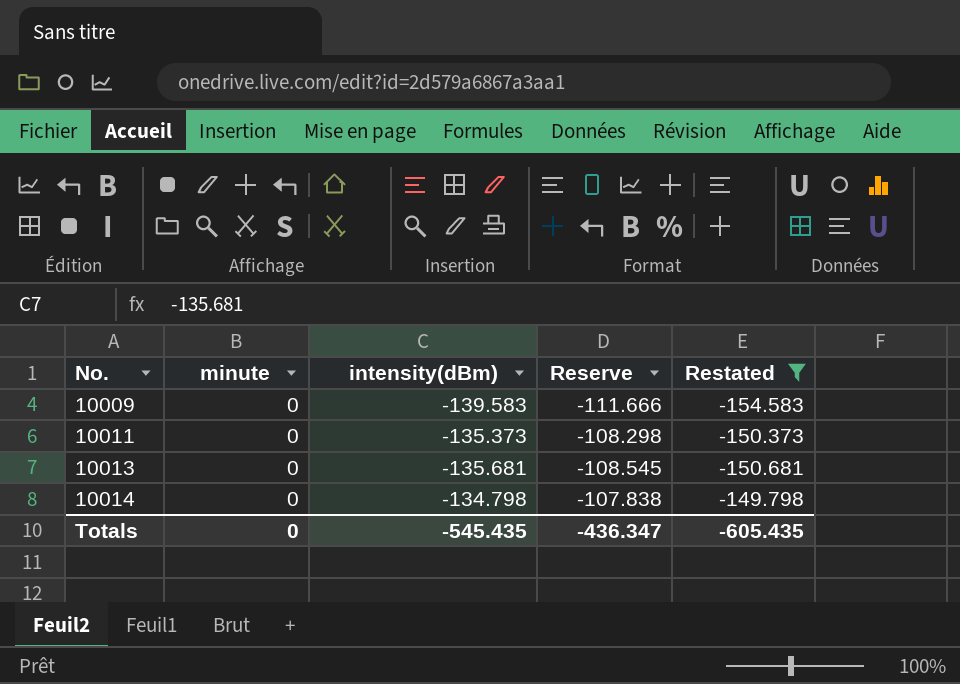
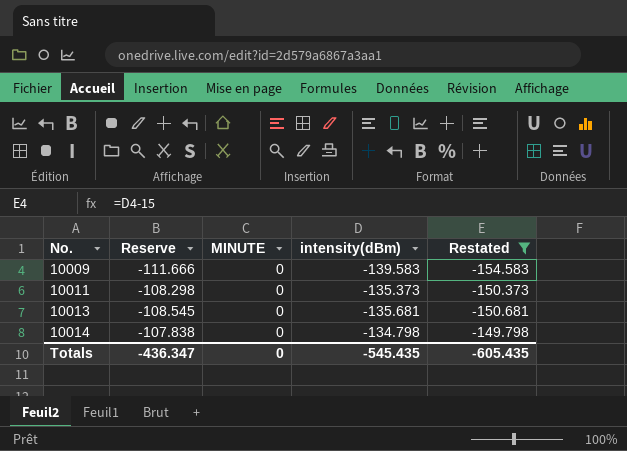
column Reserve | position: 4 -> 2
column name: minute -> MINUTE

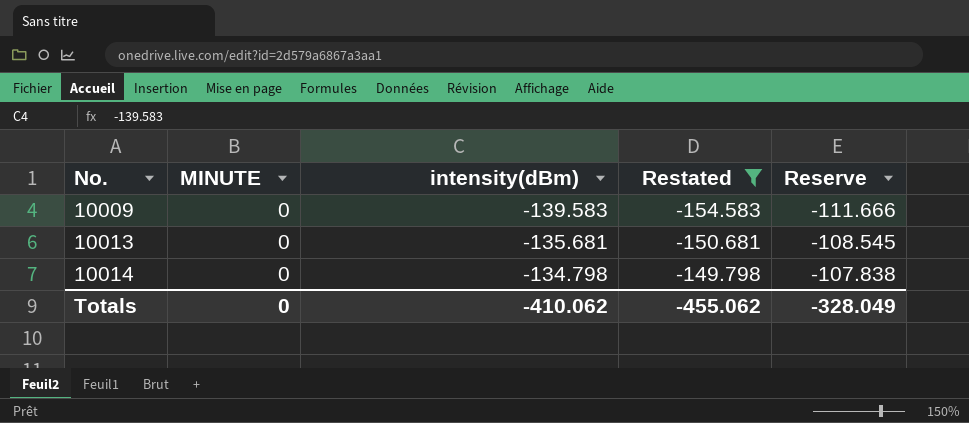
column Reserve | position: 2 -> 5
row 10011: -108.298 | 0 | -135.373 | -150.373 -> none
Totals | intensity(dBm): -545.435 -> -410.062
Totals | Restated: -605.435 -> -455.062
Totals | Reserve: -436.347 -> -328.049

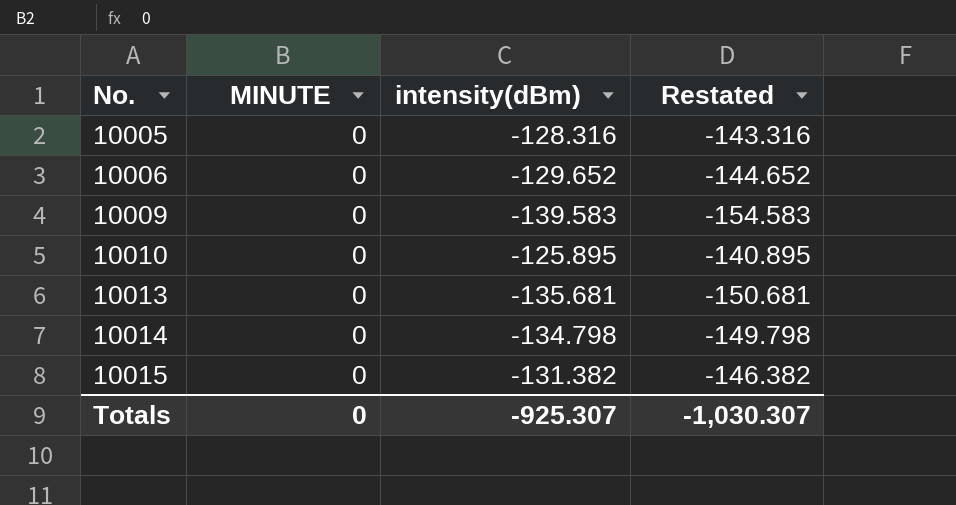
filter: Restated <= -149.798 -> none
column Reserve | formula: [intensity(dBm)] * 0.8 -> none
Totals | intensity(dBm): -410.062 -> -925.307
Totals | Restated: -455.062 -> -1,030.307

